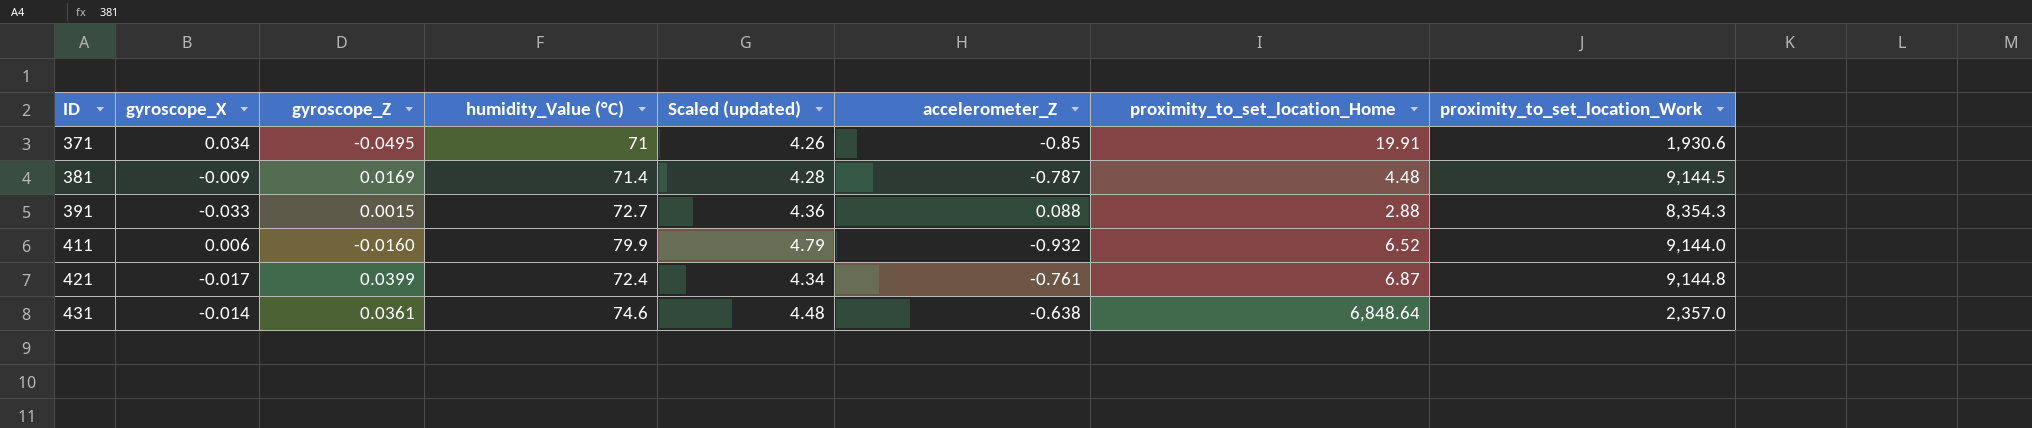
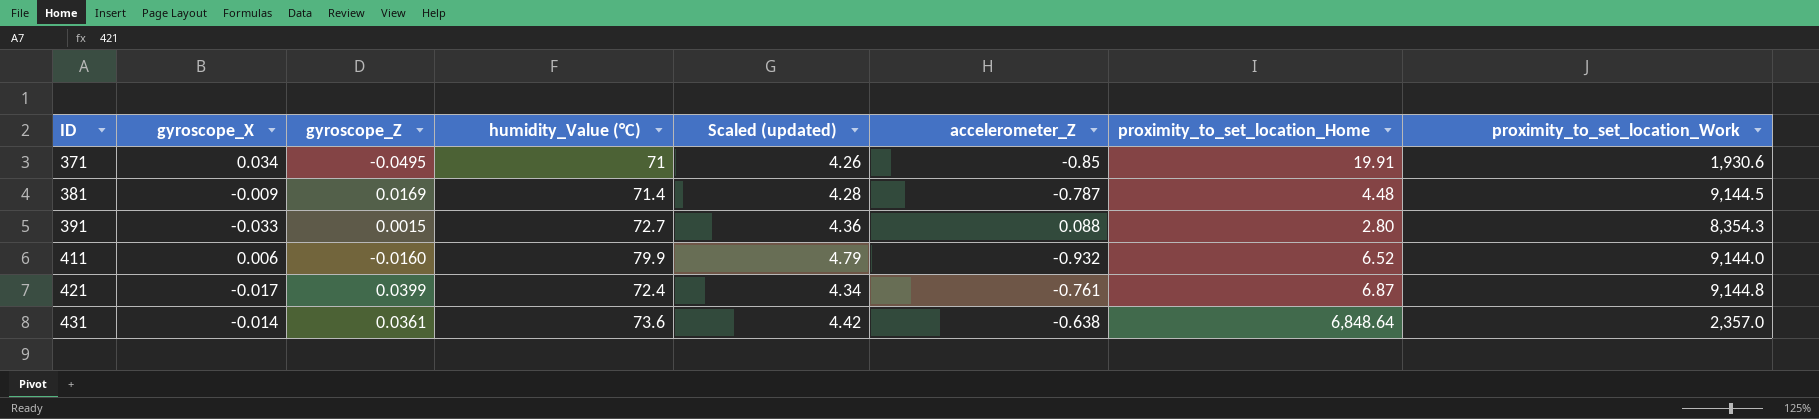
391 | proximity_to_set_location_Home: 2.88 -> 2.80
431 | humidity_Value (°C): 74.6 -> 73.6
431 | Scaled (updated): 4.48 -> 4.42

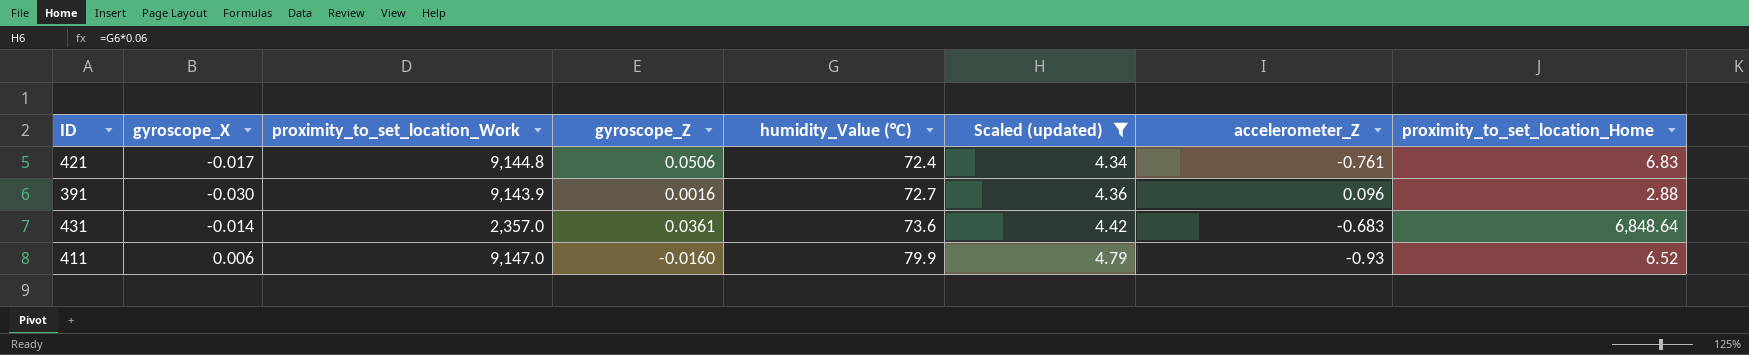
filter: none -> Scaled (updated) >= 4.34
row order: ID ascending -> humidity_Value (°C) ascending
column proximity_to_set_location_Work | position: 8 -> 3
421 | gyroscope_Z: 0.0399 -> 0.0506
421 | proximity_to_set_location_Home: 6.87 -> 6.83
391 | gyroscope_X: -0.033 -> -0.030
391 | proximity_to_set_location_Work: 8,354.3 -> 9,143.9
391 | gyroscope_Z: 0.0015 -> 0.0016
391 | accelerometer_Z: 0.088 -> 0.096
391 | proximity_to_set_location_Home: 2.80 -> 2.88
431 | accelerometer_Z: -0.638 -> -0.683
411 | proximity_to_set_location_Work: 9,144.0 -> 9,147.0
411 | accelerometer_Z: -0.932 -> -0.93

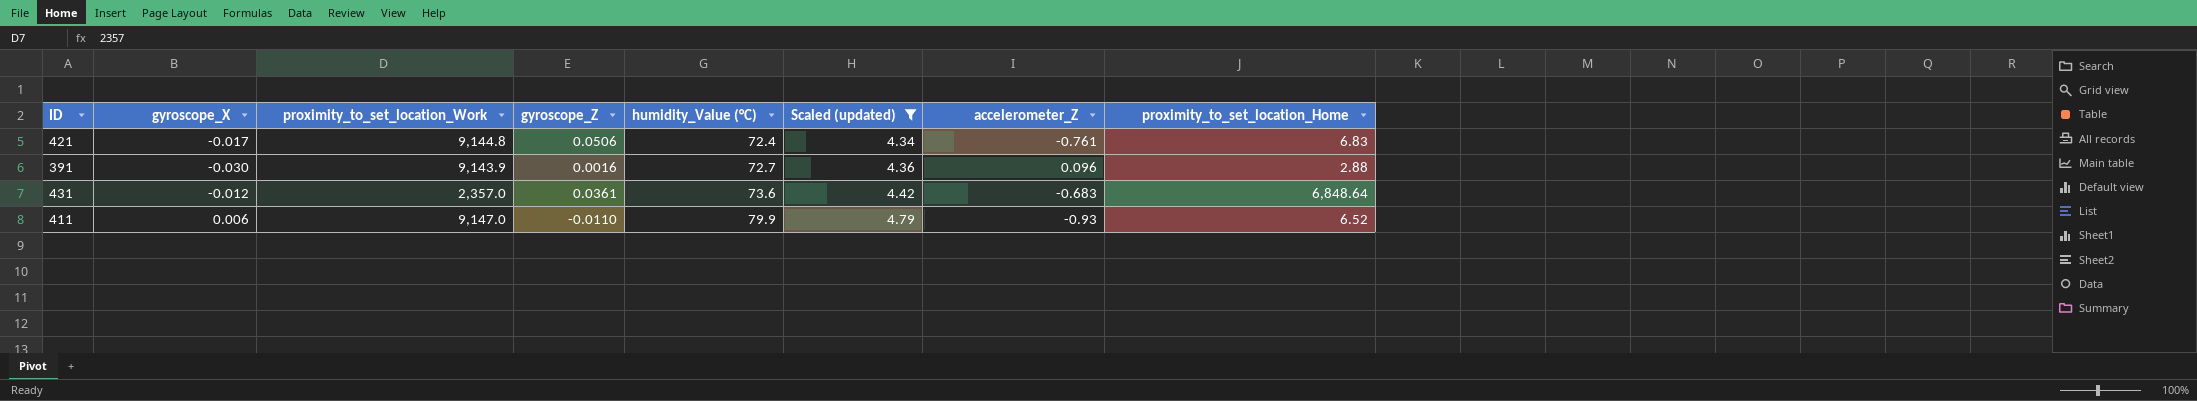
431 | gyroscope_X: -0.014 -> -0.012
411 | gyroscope_Z: -0.0160 -> -0.0110

